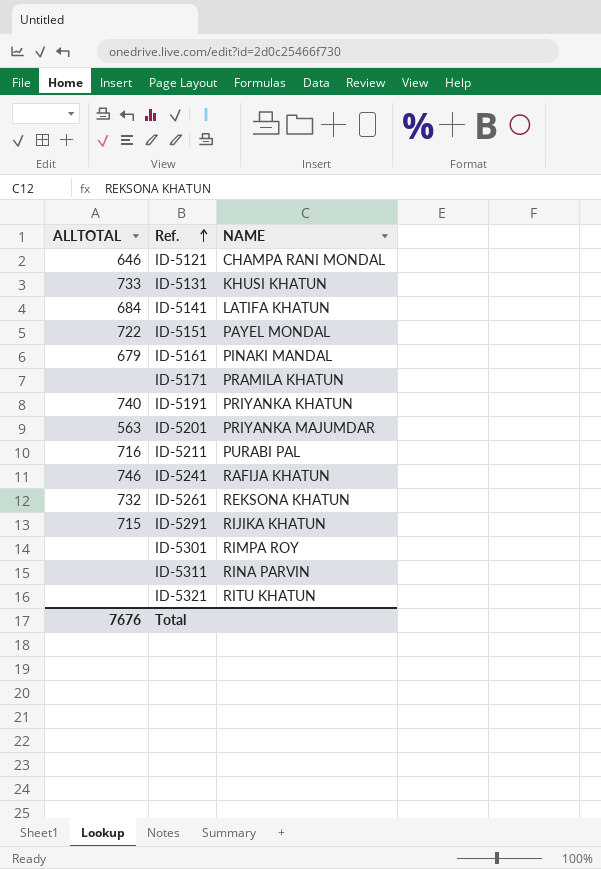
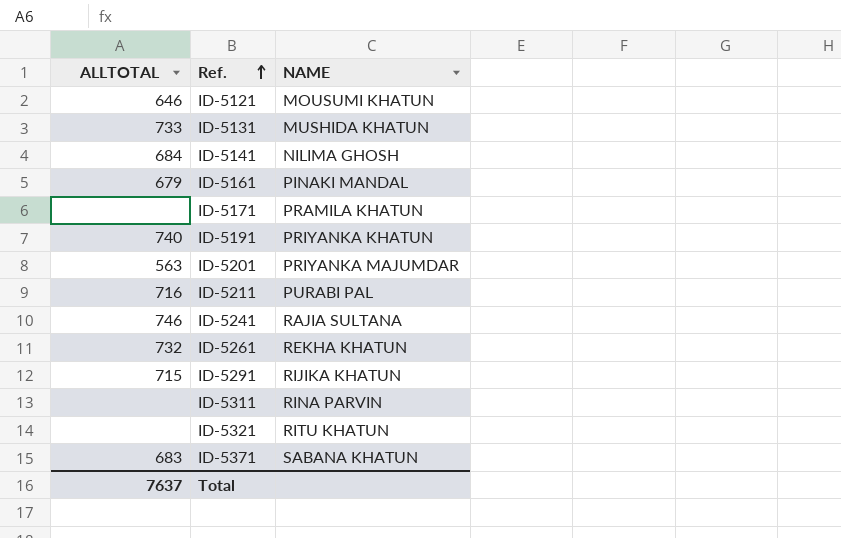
row ID-5151: 722 | PAYEL MONDAL -> none
row ID-5301: none | RIMPA ROY -> none
ID-5121 | NAME: CHAMPA RANI MONDAL -> MOUSUMI KHATUN
ID-5131 | NAME: KHUSI KHATUN -> MUSHIDA KHATUN
ID-5141 | NAME: LATIFA KHATUN -> NILIMA GHOSH
ID-5241 | NAME: RAFIJA KHATUN -> RAJIA SULTANA
ID-5261 | NAME: REKSONA KHATUN -> REKHA KHATUN
row ID-5371: none -> 683 | SABANA KHATUN
Total | ALLTOTAL: 7676 -> 7637

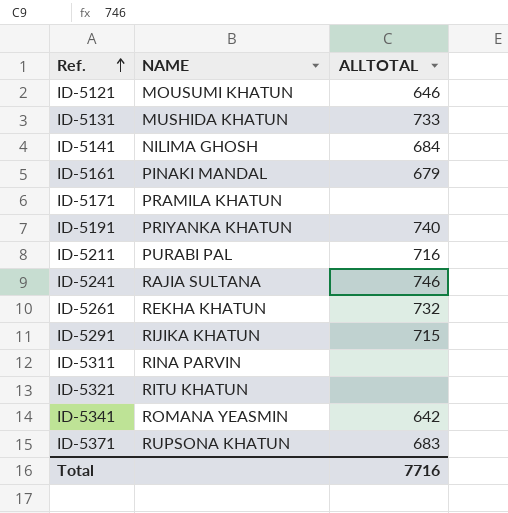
column ALLTOTAL | position: 1 -> 3
row ID-5201: 563 | PRIYANKA MAJUMDAR -> none
row ID-5341: none -> ROMANA YEASMIN | 642
ID-5371 | NAME: SABANA KHATUN -> RUPSONA KHATUN
Total | ALLTOTAL: 7637 -> 7716

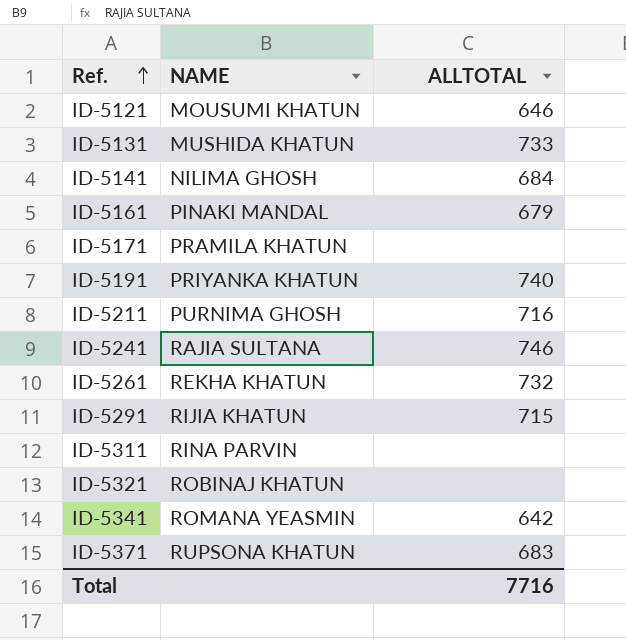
ID-5211 | NAME: PURABI PAL -> PURNIMA GHOSH
ID-5291 | NAME: RIJIKA KHATUN -> RIJIA KHATUN
ID-5321 | NAME: RITU KHATUN -> ROBINAJ KHATUN

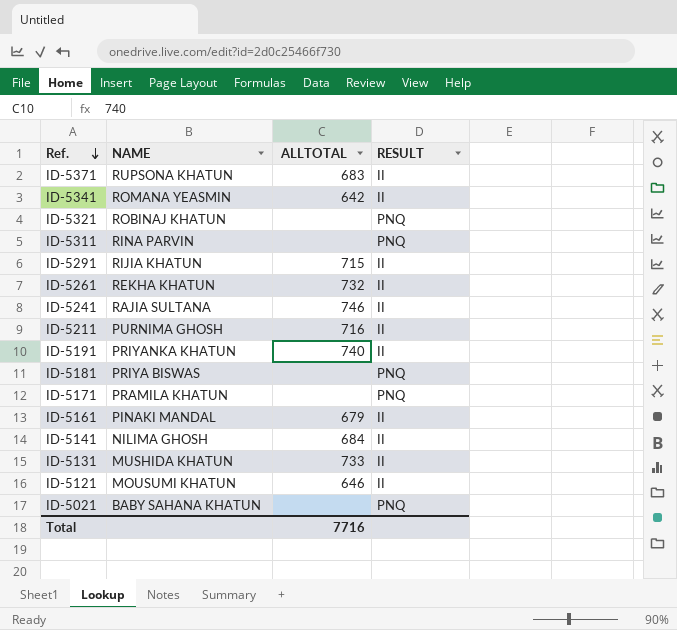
row order: Ref. ascending -> Ref. descending
column RESULT | position: none -> 4
row ID-5181: none -> PRIYA BISWAS | none | PNQ
row ID-5021: none -> BABY SAHANA KHATUN | none | PNQ

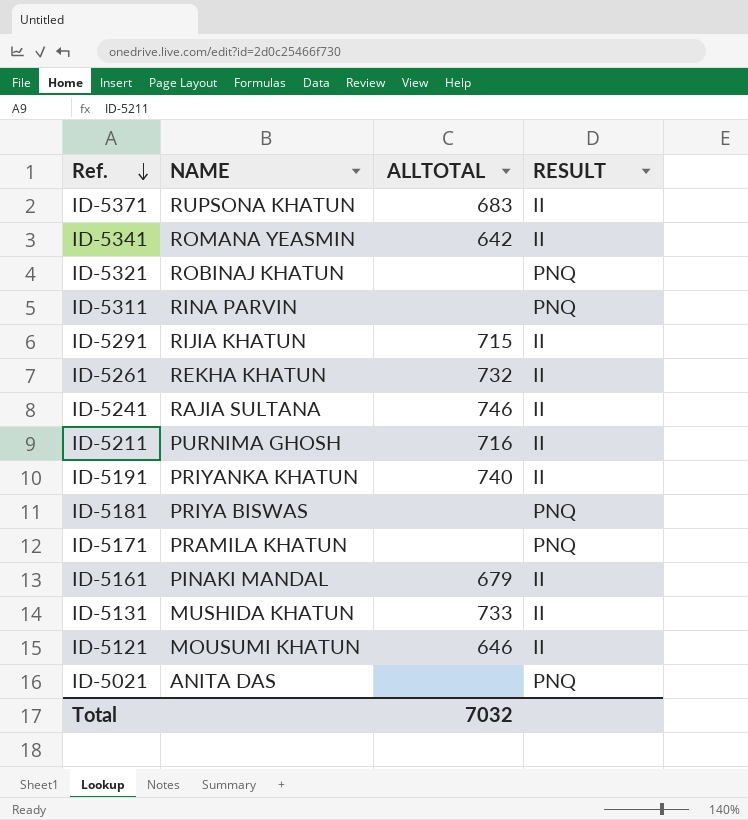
row ID-5141: NILIMA GHOSH | 684 | II -> none
ID-5021 | NAME: BABY SAHANA KHATUN -> ANITA DAS
Total | ALLTOTAL: 7716 -> 7032

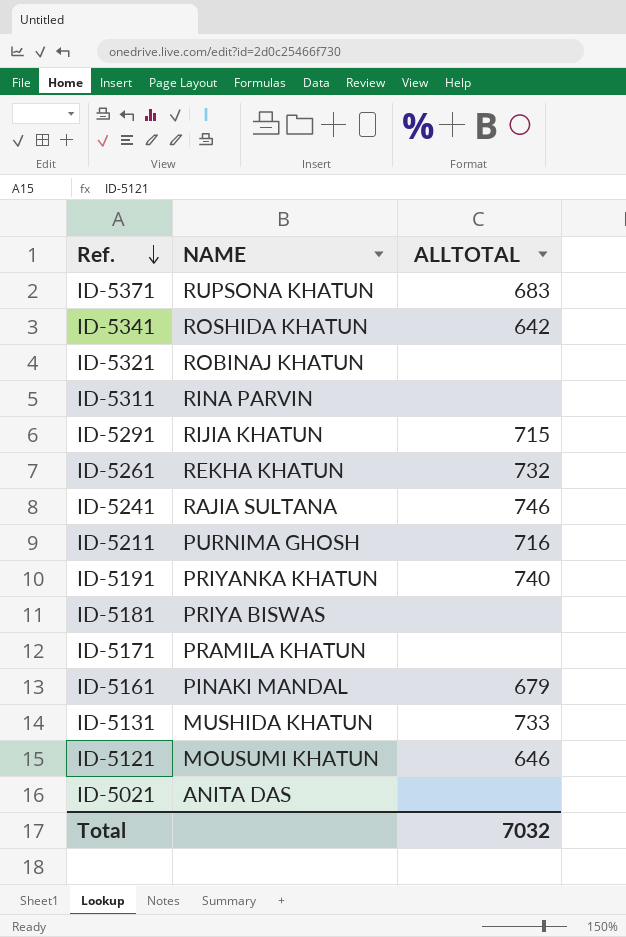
column RESULT | position: 4 -> none
ID-5341 | NAME: ROMANA YEASMIN -> ROSHIDA KHATUN

